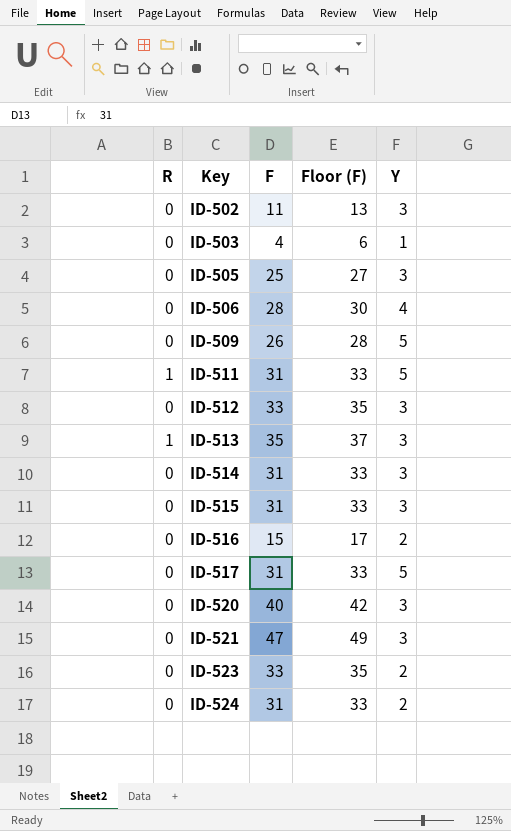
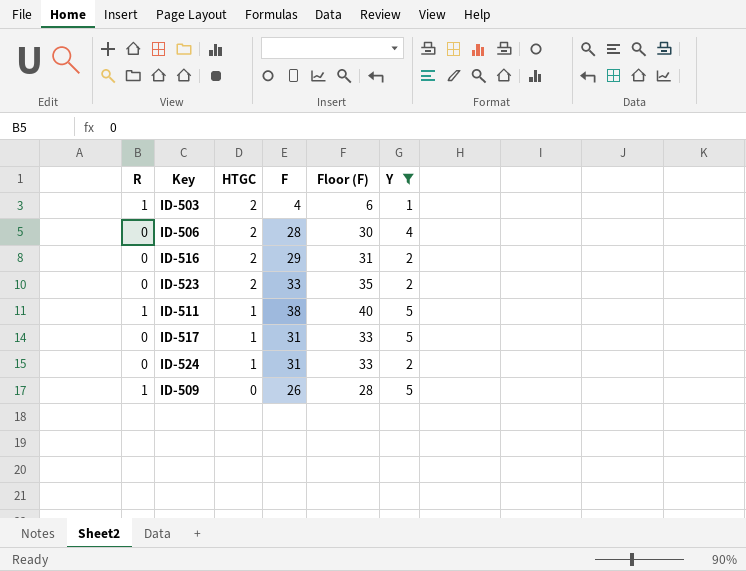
filter: none -> Y != 3
row order: Key ascending -> HTGC descending
column HTGC | position: none -> 3
ID-503 | R: 0 -> 1
ID-516 | F: 15 -> 29
ID-516 | Floor (F): 17 -> 31
ID-511 | F: 31 -> 38
ID-511 | Floor (F): 33 -> 40
ID-509 | R: 0 -> 1

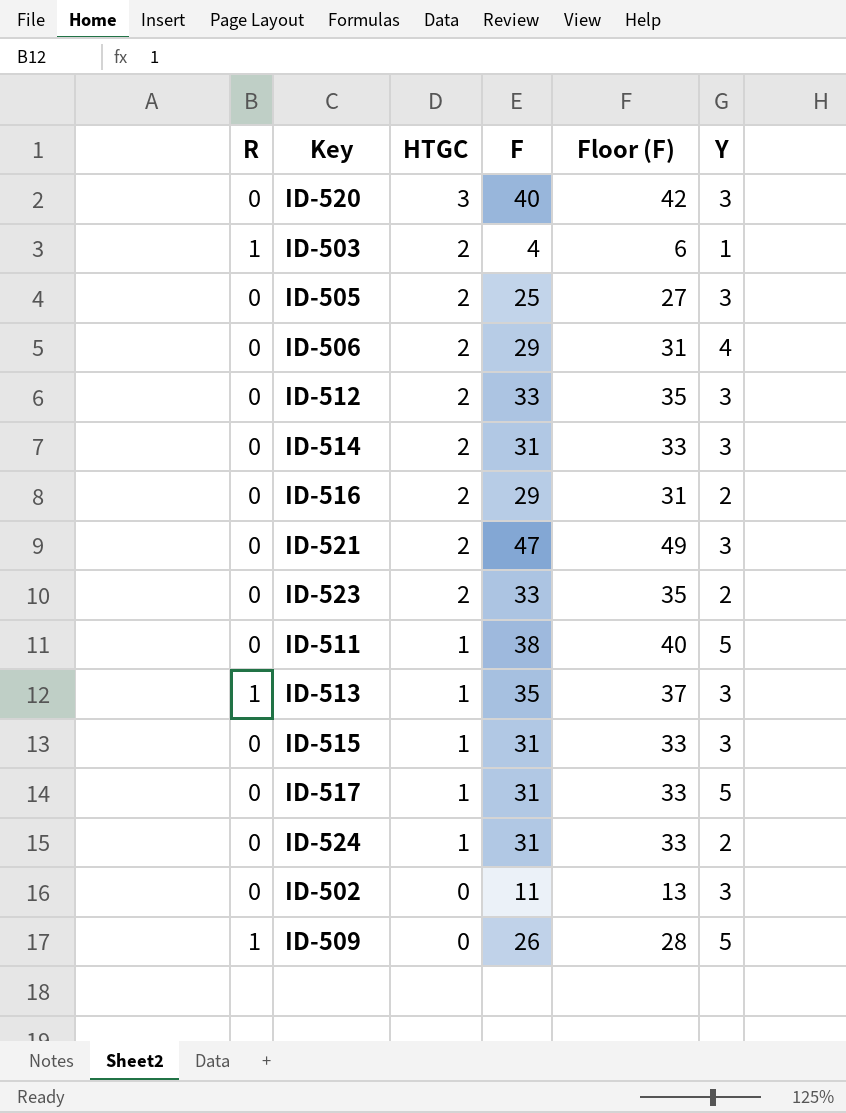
filter: Y != 3 -> none
ID-506 | F: 28 -> 29
ID-506 | Floor (F): 30 -> 31
ID-511 | R: 1 -> 0

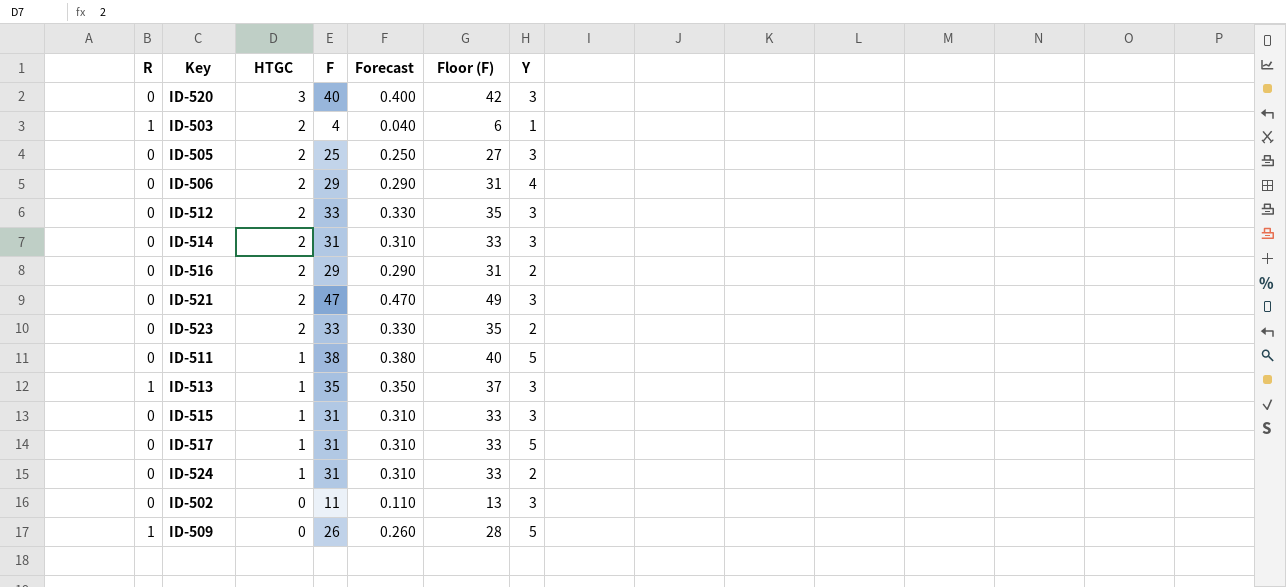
column Forecast | formula: none -> [F] * 0.01

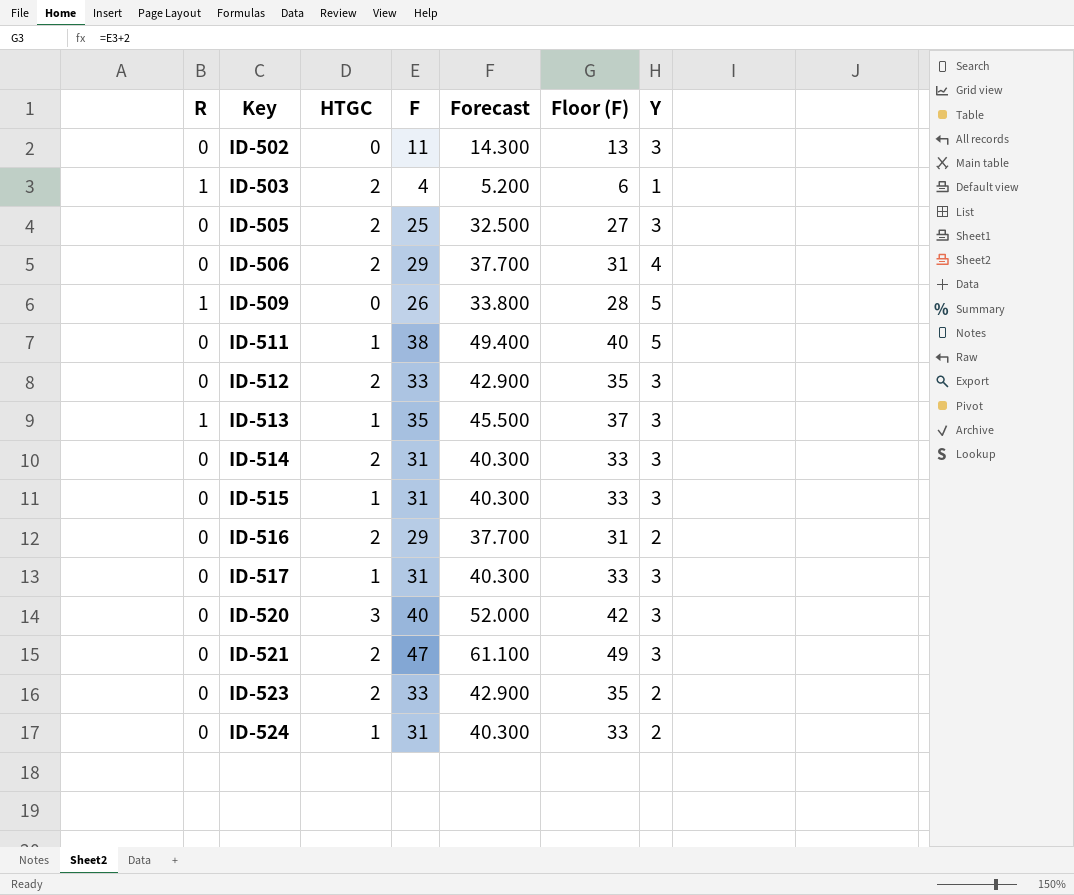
row order: HTGC descending -> Key ascending
column Forecast | formula: [F] * 0.01 -> [F] * 1.3
ID-517 | Y: 5 -> 3

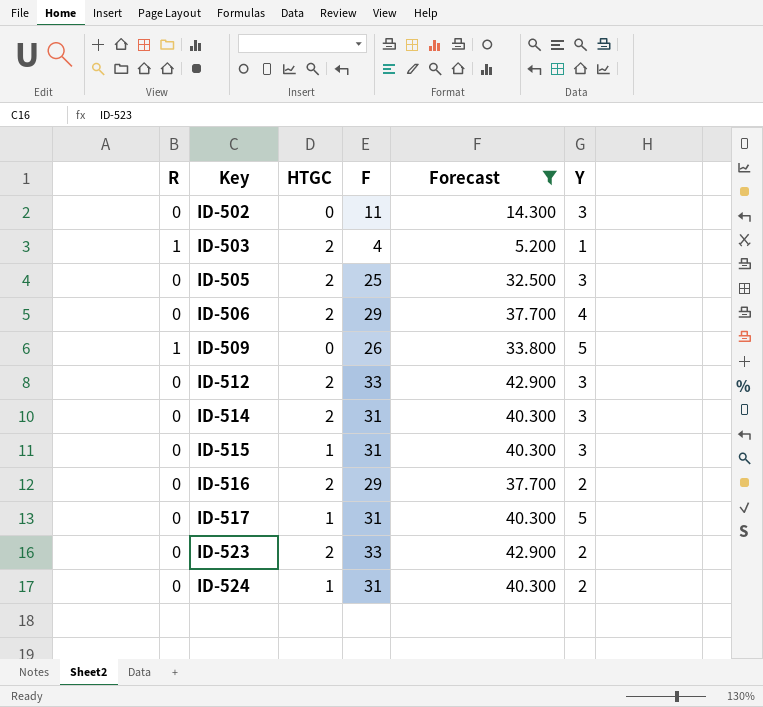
filter: none -> Forecast <= 42.900
column Floor (F) | formula: [F] + 2 -> none
ID-517 | Y: 3 -> 5

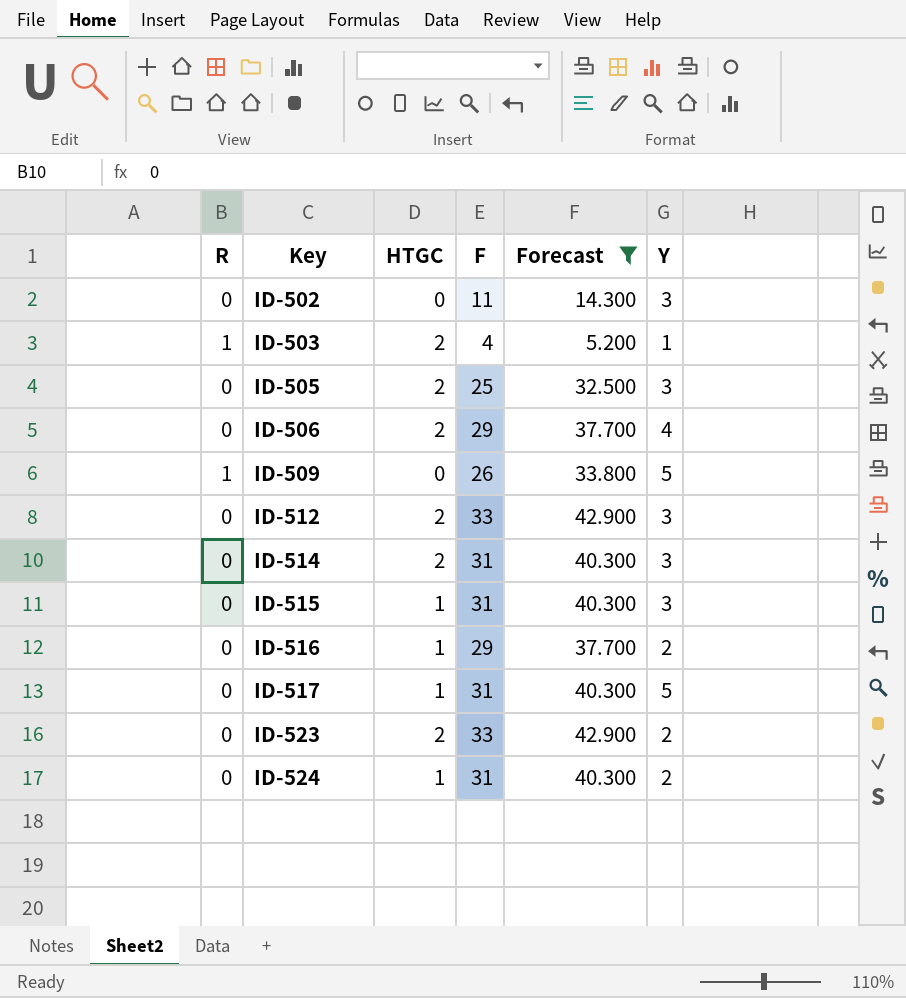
ID-516 | HTGC: 2 -> 1

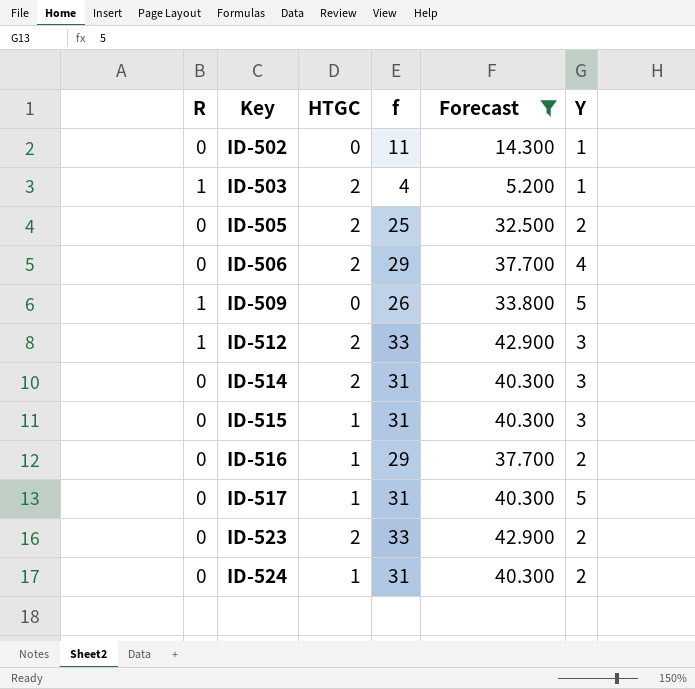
column name: F -> f
ID-502 | Y: 3 -> 1
ID-505 | Y: 3 -> 2
ID-512 | R: 0 -> 1

